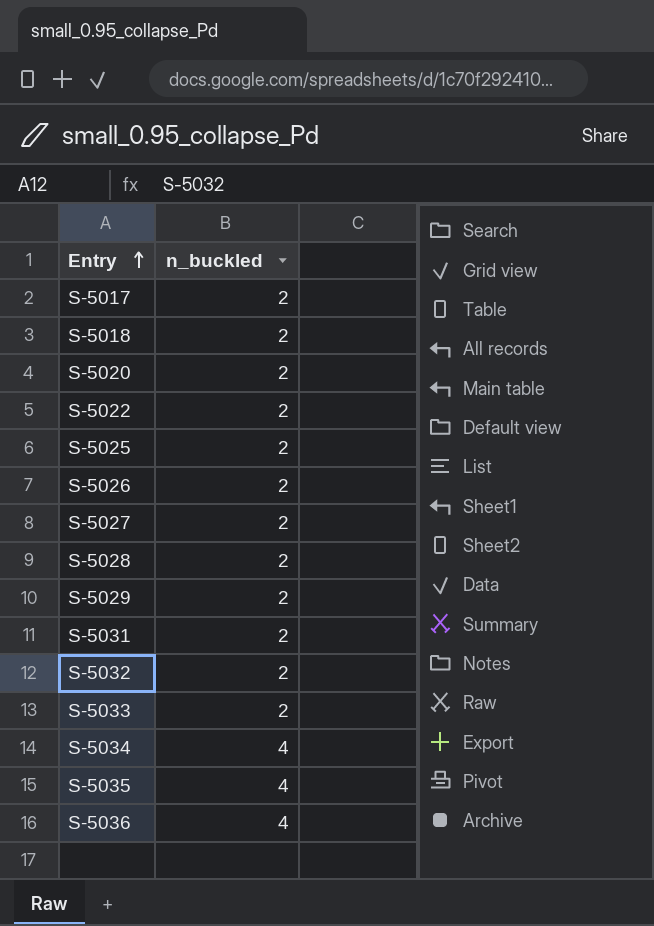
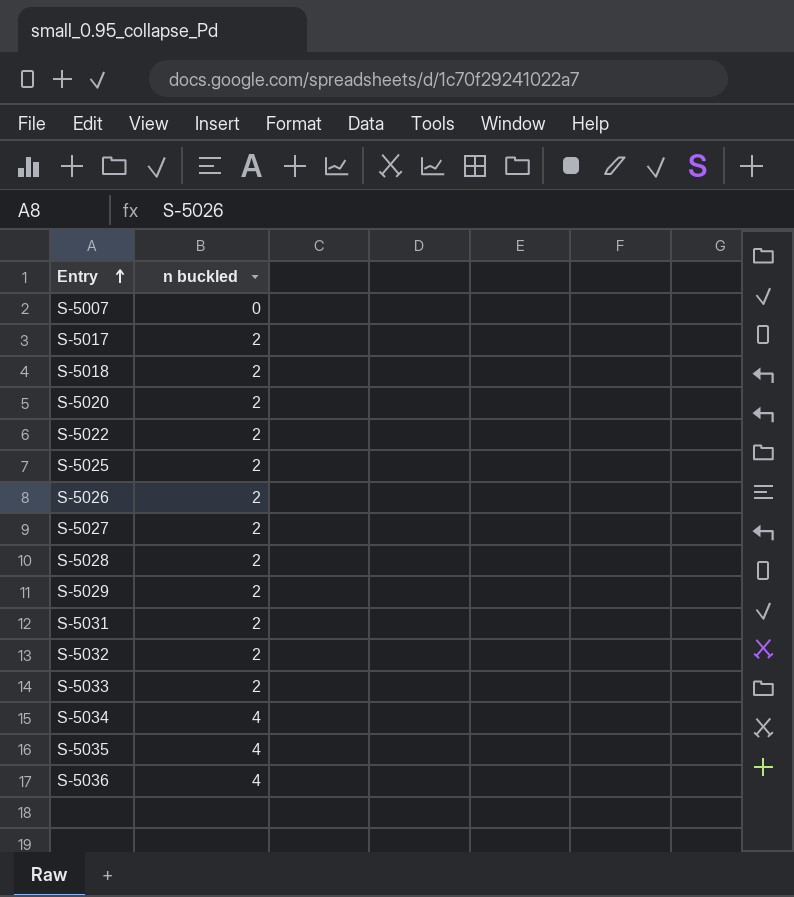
column name: n_buckled -> n buckled
row S-5007: none -> 0

